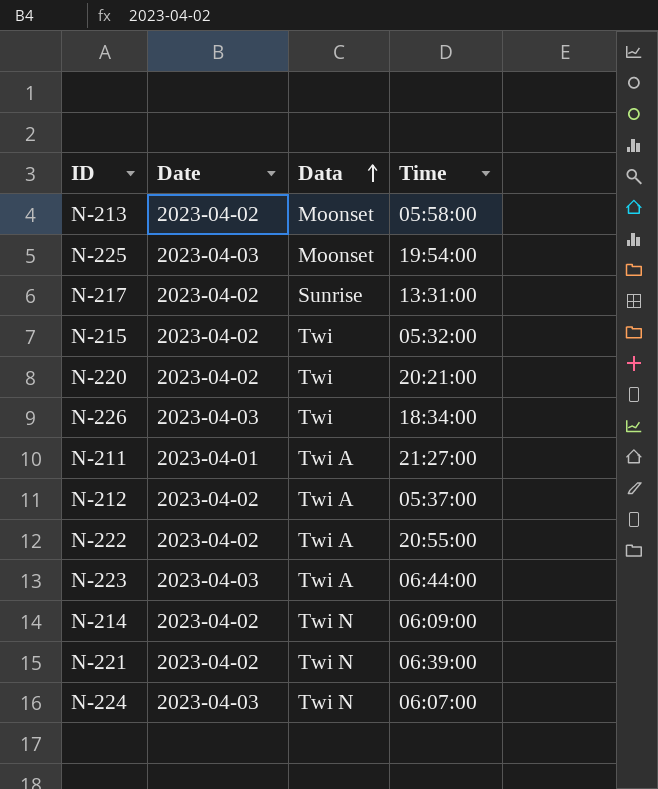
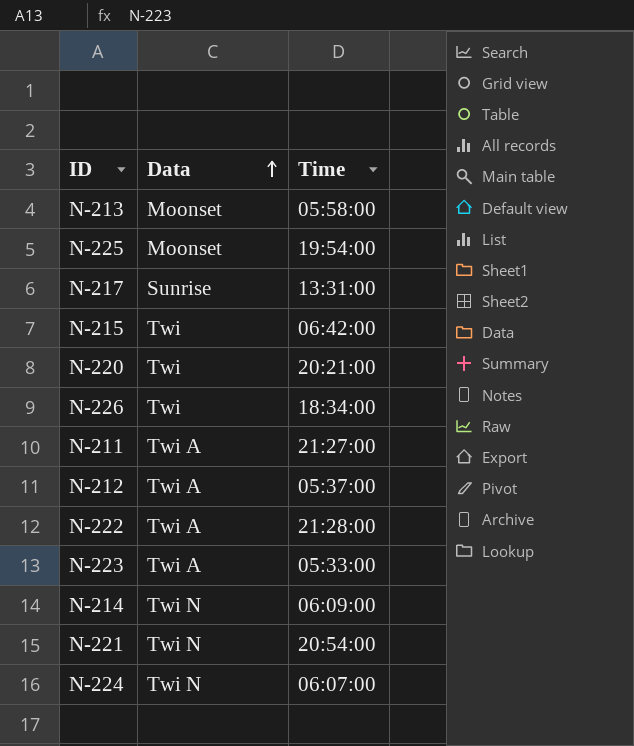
column Date | position: 2 -> none
N-215 | Time: 05:32:00 -> 06:42:00
N-222 | Time: 20:55:00 -> 21:28:00
N-223 | Time: 06:44:00 -> 05:33:00
N-221 | Time: 06:39:00 -> 20:54:00

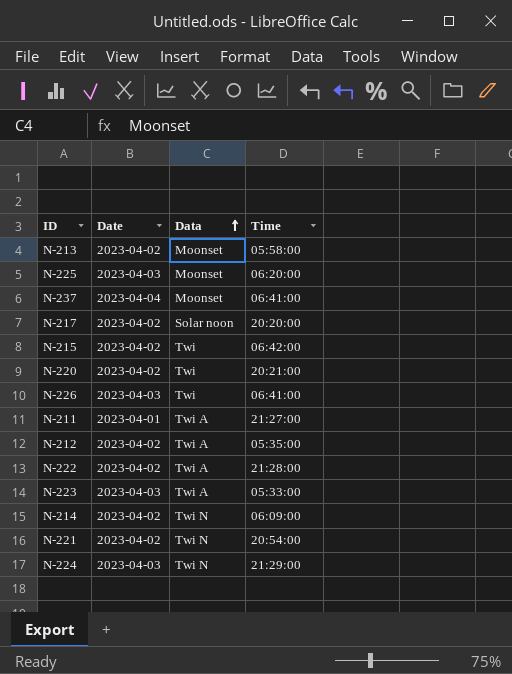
column Date | position: none -> 2
N-225 | Time: 19:54:00 -> 06:20:00
row N-237: none -> 2023-04-04 | Moonset | 06:41:00
N-217 | Data: Sunrise -> Solar noon
N-217 | Time: 13:31:00 -> 20:20:00
N-226 | Time: 18:34:00 -> 06:41:00
N-212 | Time: 05:37:00 -> 05:35:00
N-224 | Time: 06:07:00 -> 21:29:00

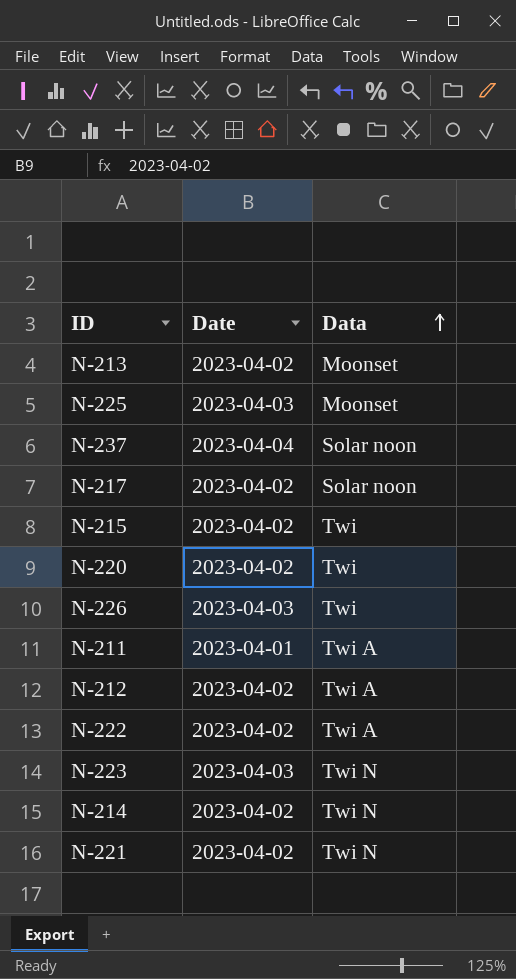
column Time | position: 4 -> none
row N-224: 2023-04-03 | Twi N | 21:29:00 -> none
N-237 | Data: Moonset -> Solar noon
N-223 | Data: Twi A -> Twi N

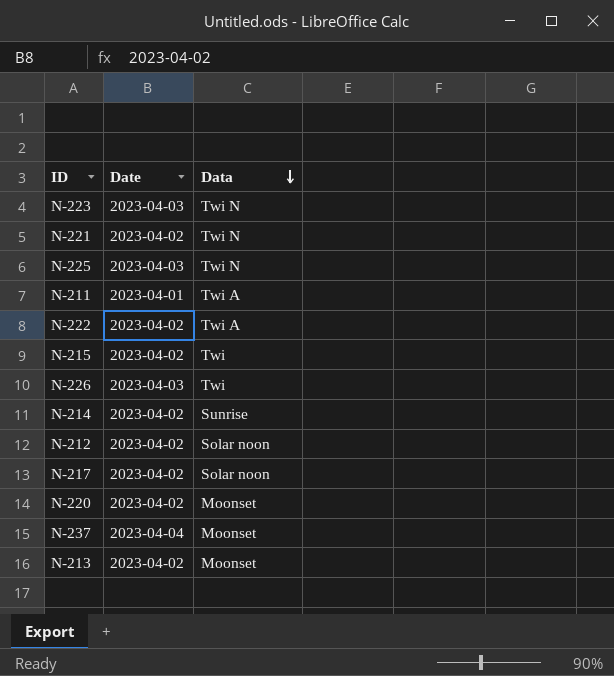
row order: Data ascending -> Data descending
N-225 | Data: Moonset -> Twi N
N-214 | Data: Twi N -> Sunrise
N-212 | Data: Twi A -> Solar noon
N-220 | Data: Twi -> Moonset
N-237 | Data: Solar noon -> Moonset

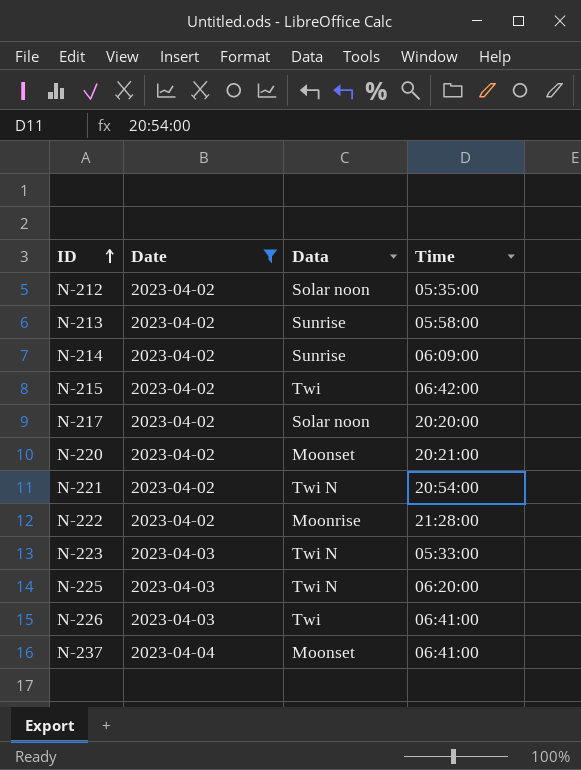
filter: none -> Date != 2023-04-01
row order: Data descending -> ID ascending
column Time | position: none -> 4
N-213 | Data: Moonset -> Sunrise
N-222 | Data: Twi A -> Moonrise

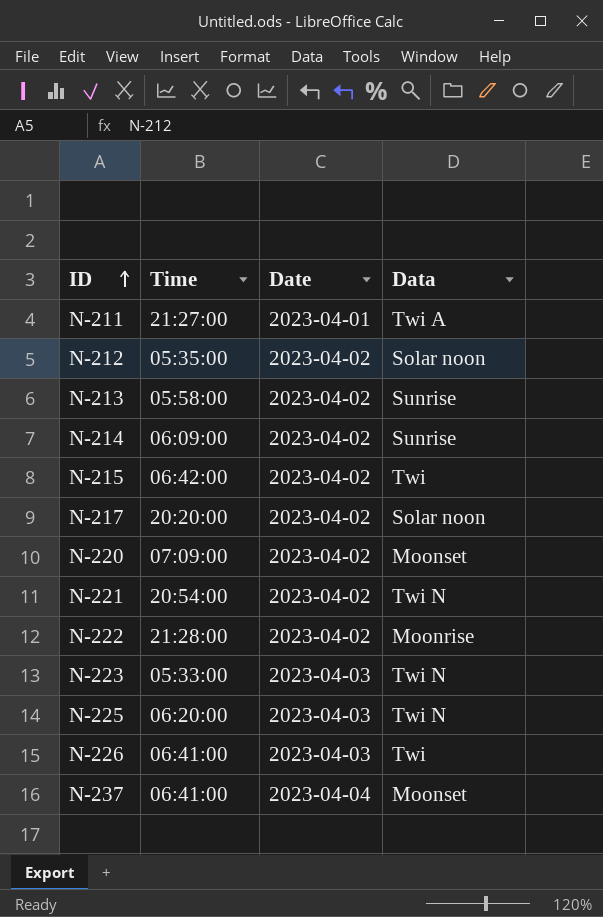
filter: Date != 2023-04-01 -> none
column Time | position: 4 -> 2
N-220 | Time: 20:21:00 -> 07:09:00

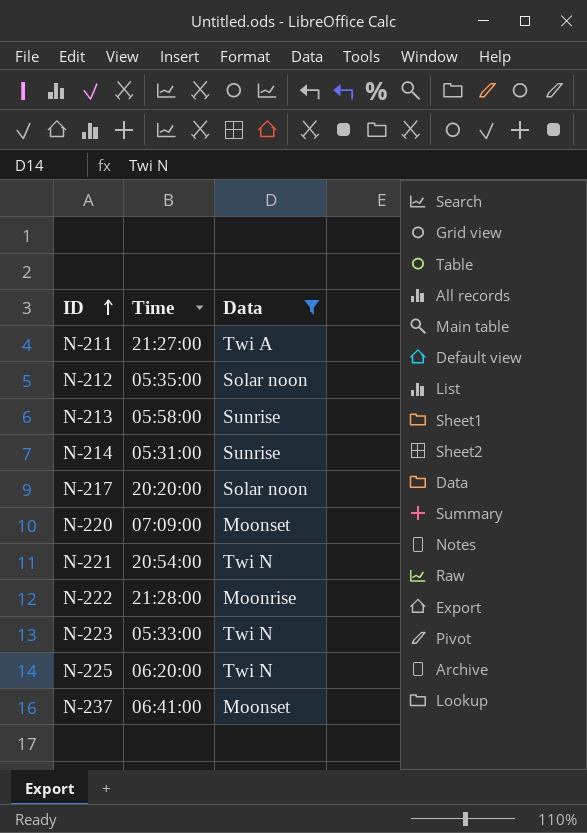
filter: none -> Data != Twi
column Date | position: 3 -> none
N-214 | Time: 06:09:00 -> 05:31:00

